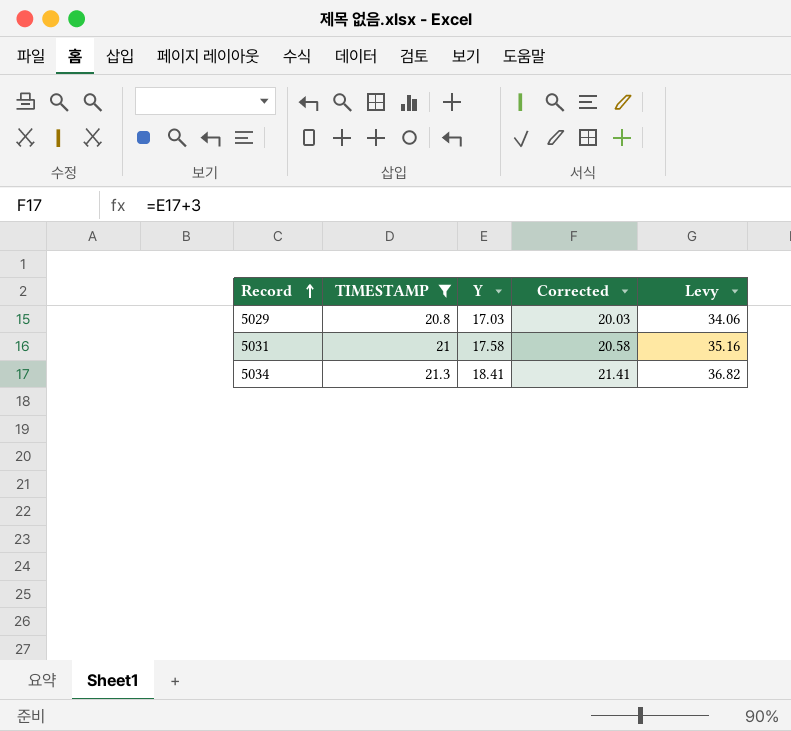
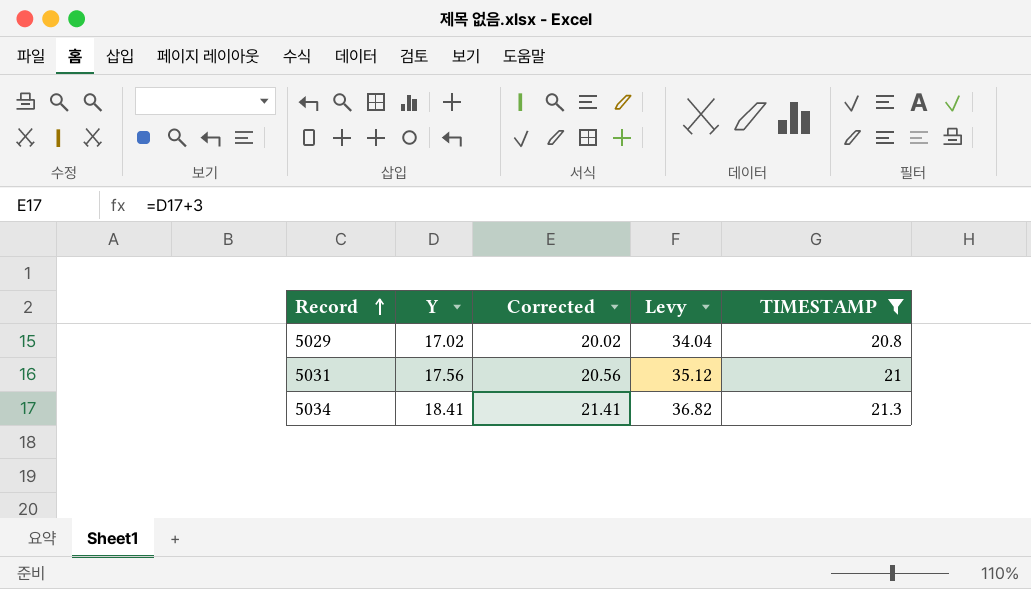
column TIMESTAMP | position: 2 -> 5
5029 | Y: 17.03 -> 17.02
5029 | Corrected: 20.03 -> 20.02
5029 | Levy: 34.06 -> 34.04
5031 | Y: 17.58 -> 17.56
5031 | Corrected: 20.58 -> 20.56
5031 | Levy: 35.16 -> 35.12

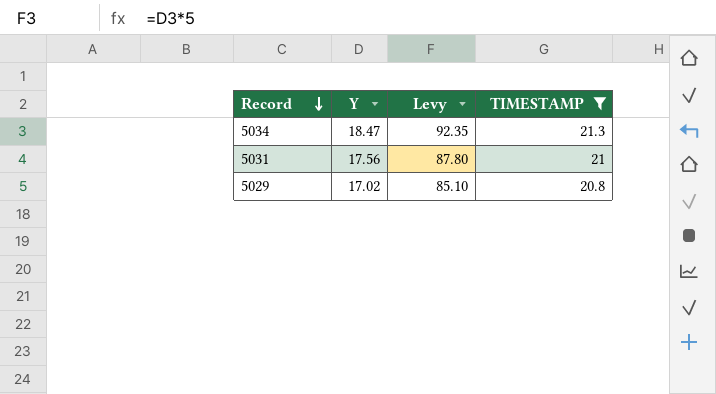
row order: Record ascending -> Record descending
column Corrected | formula: [Y] + 3 -> none
column Levy | formula: [Y] * 2 -> [Y] * 5
5034 | Y: 18.41 -> 18.47

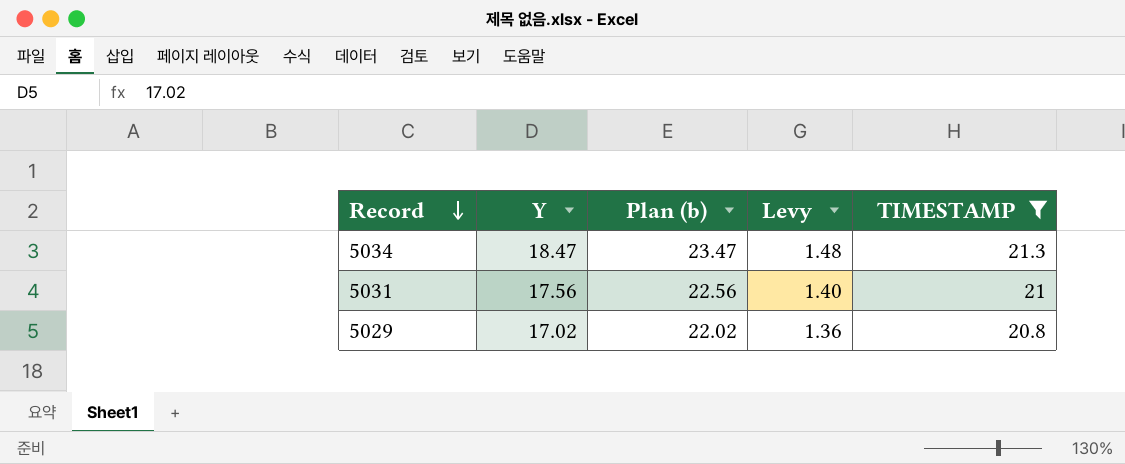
column Plan (b) | formula: none -> [Y] + 5
column Levy | formula: [Y] * 5 -> [Y] * 0.08

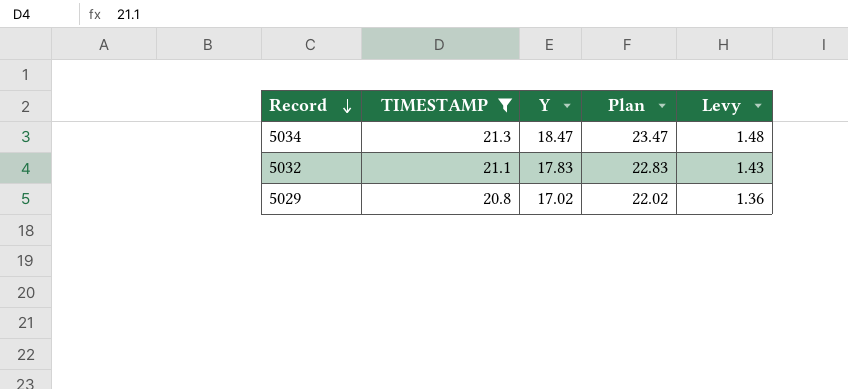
column TIMESTAMP | position: 5 -> 2
column name: Plan (b) -> Plan
row 5031: 17.56 | 22.56 | 1.40 | 21 -> none
row 5032: none -> 21.1 | 17.83 | 22.83 | 1.43

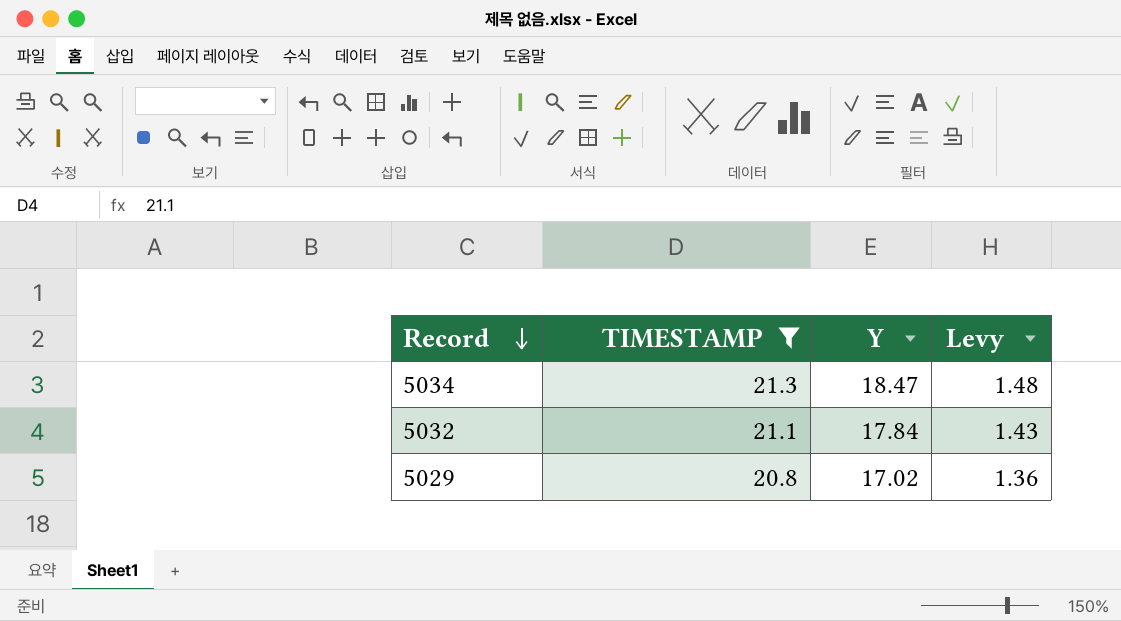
column Plan | formula: [Y] + 5 -> none
5032 | Y: 17.83 -> 17.84

